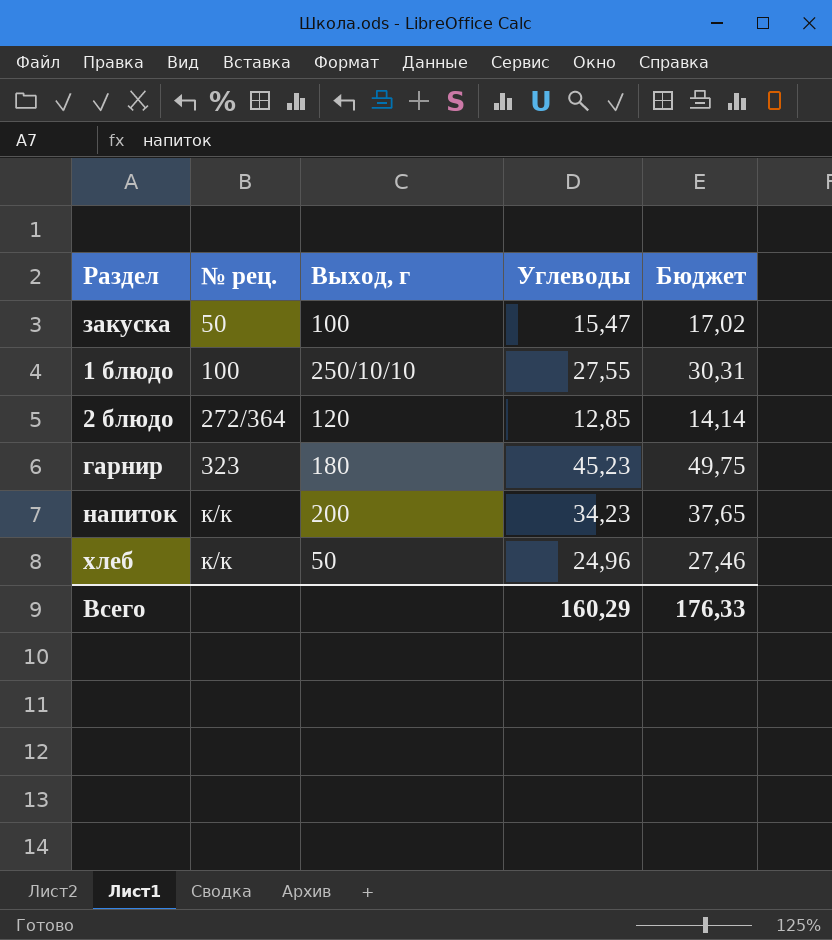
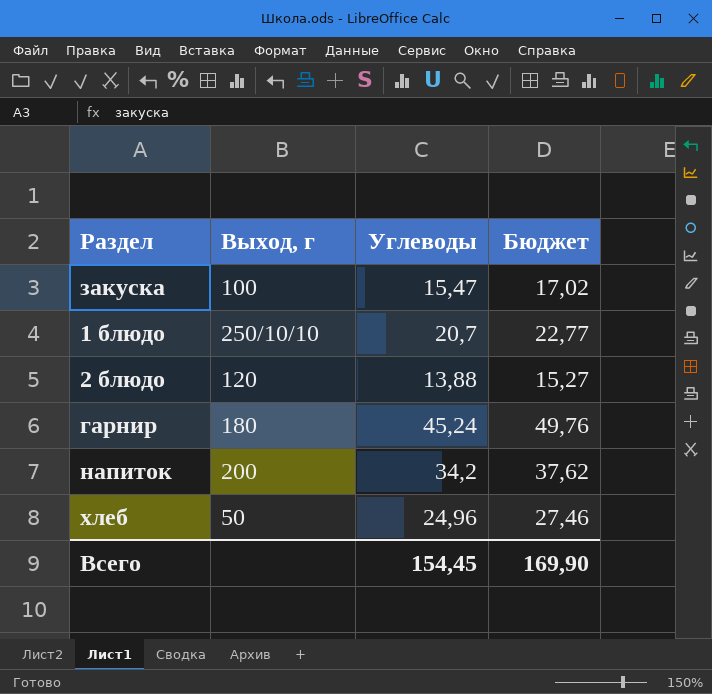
column № рец. | position: 2 -> none
1 блюдо | Углеводы: 27,55 -> 20,7
1 блюдо | Бюджет: 30,31 -> 22,77
2 блюдо | Углеводы: 12,85 -> 13,88
2 блюдо | Бюджет: 14,14 -> 15,27
гарнир | Углеводы: 45,23 -> 45,24
гарнир | Бюджет: 49,75 -> 49,76
напиток | Углеводы: 34,23 -> 34,2
напиток | Бюджет: 37,65 -> 37,62
Всего | Углеводы: 160,29 -> 154,45
Всего | Бюджет: 176,33 -> 169,90

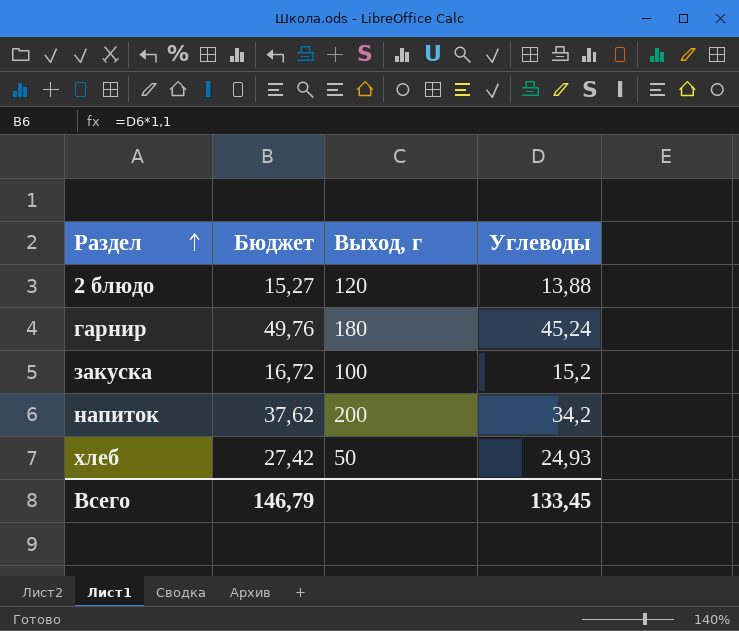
row order: none -> Раздел ascending
column Бюджет | position: 4 -> 2
row 1 блюдо: 250/10/10 | 20,7 | 22,77 -> none
закуска | Бюджет: 17,02 -> 16,72
закуска | Углеводы: 15,47 -> 15,2
хлеб | Бюджет: 27,46 -> 27,42
хлеб | Углеводы: 24,96 -> 24,93
Всего | Бюджет: 169,90 -> 146,79
Всего | Углеводы: 154,45 -> 133,45

